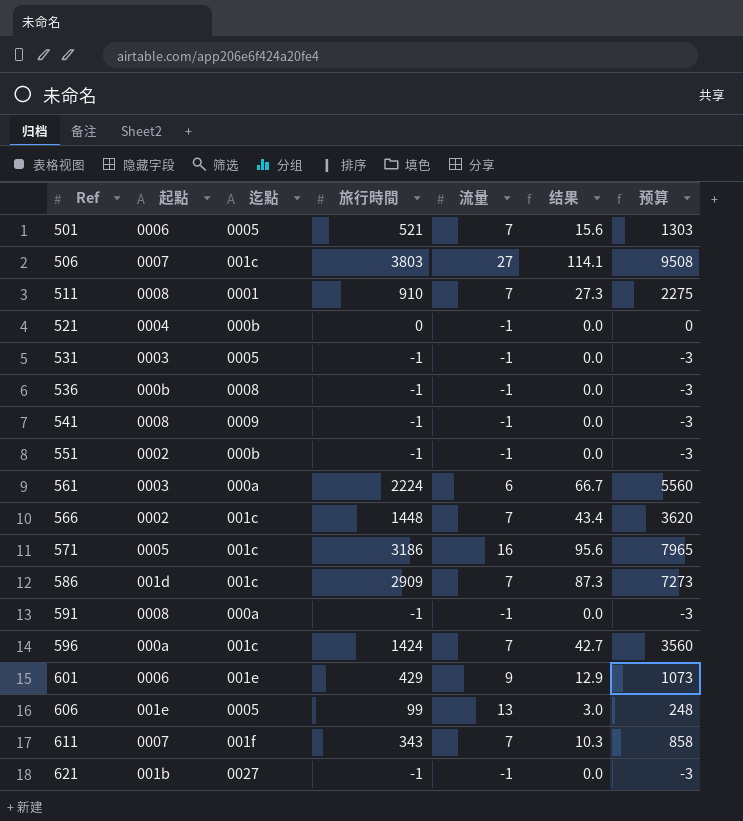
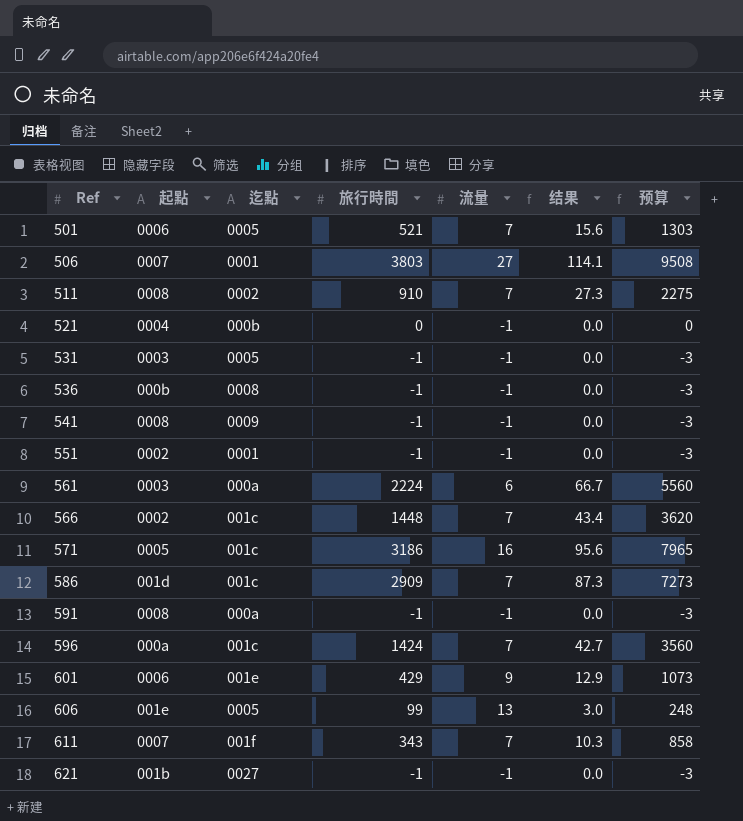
506 | 迄點: 001c -> 0001
511 | 迄點: 0001 -> 0002
551 | 迄點: 000b -> 0001

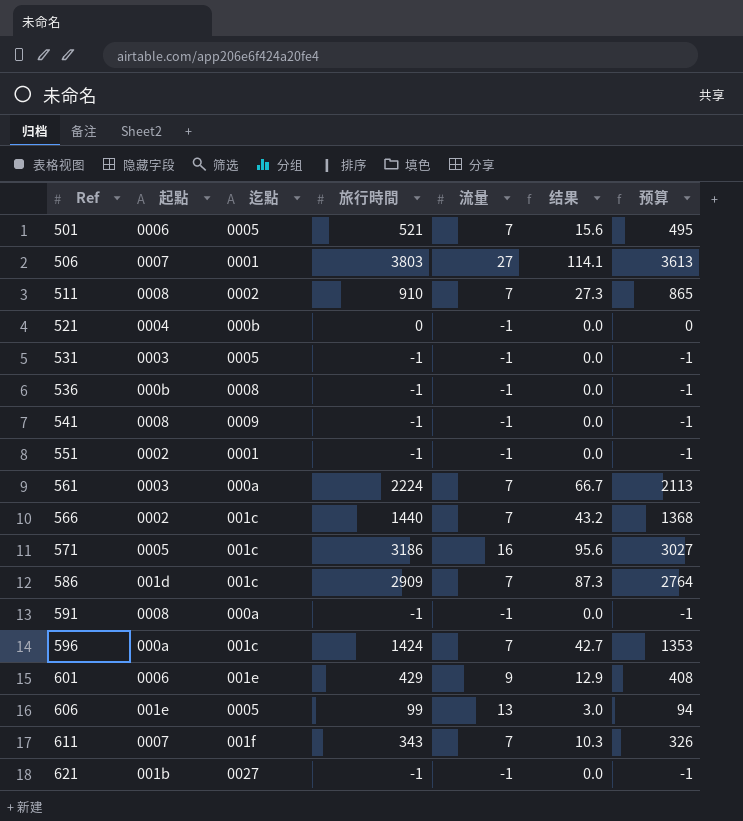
column 预算 | formula: [旅行時間] * 2.5 -> [旅行時間] * 0.95
561 | 流量: 6 -> 7
566 | 旅行時間: 1448 -> 1440
566 | 结果: 43.4 -> 43.2

